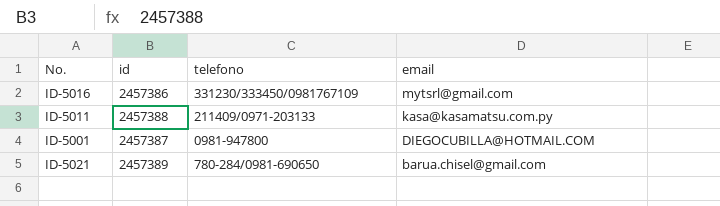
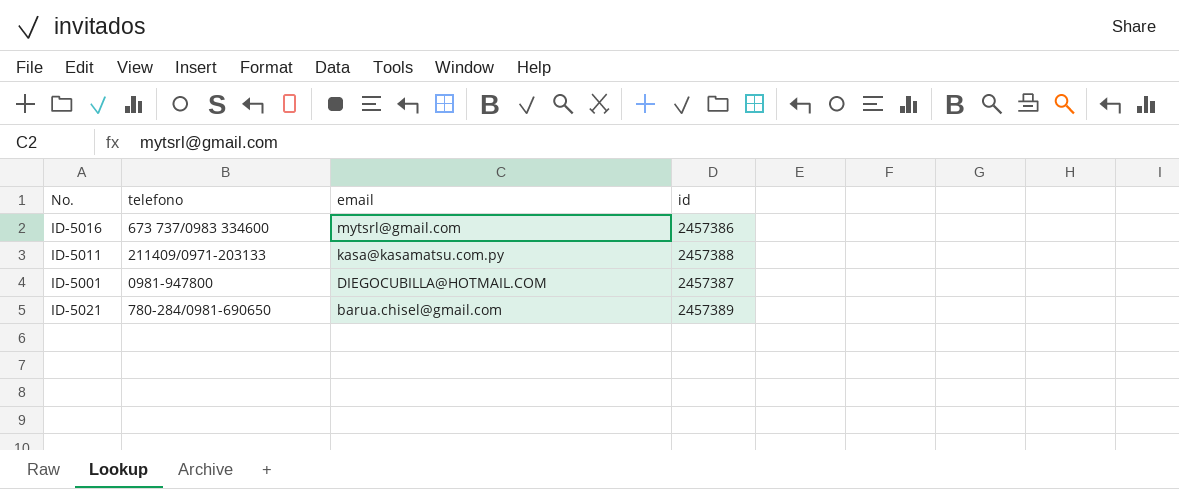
column id | position: 2 -> 4
ID-5016 | telefono: 331230/333450/0981767109 -> 673 737/0983 334600

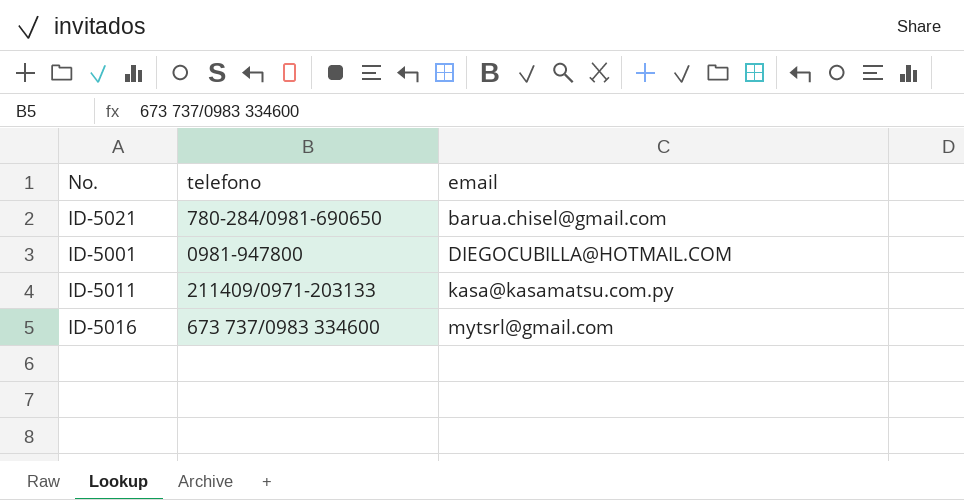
row order: email descending -> email ascending
column id | position: 4 -> none

